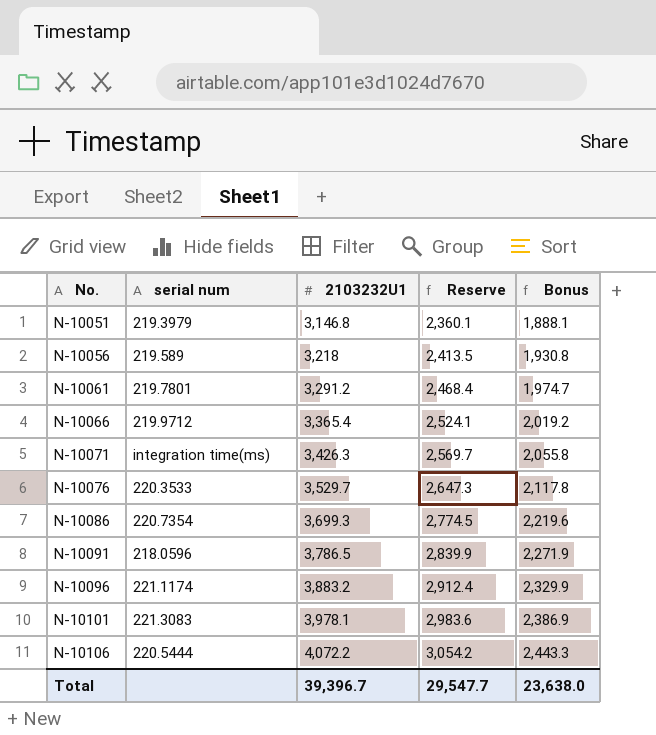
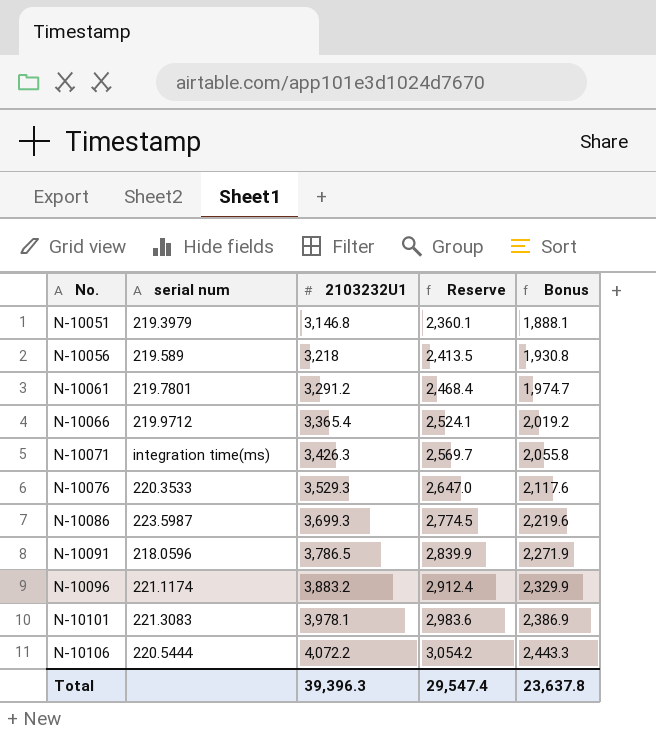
N-10076 | 2103232U1: 3,529.7 -> 3,529.3
N-10076 | Reserve: 2,647.3 -> 2,647.0
N-10076 | Bonus: 2,117.8 -> 2,117.6
N-10086 | serial num: 220.7354 -> 223.5987
Total | 2103232U1: 39,396.7 -> 39,396.3
Total | Reserve: 29,547.7 -> 29,547.4
Total | Bonus: 23,638.0 -> 23,637.8

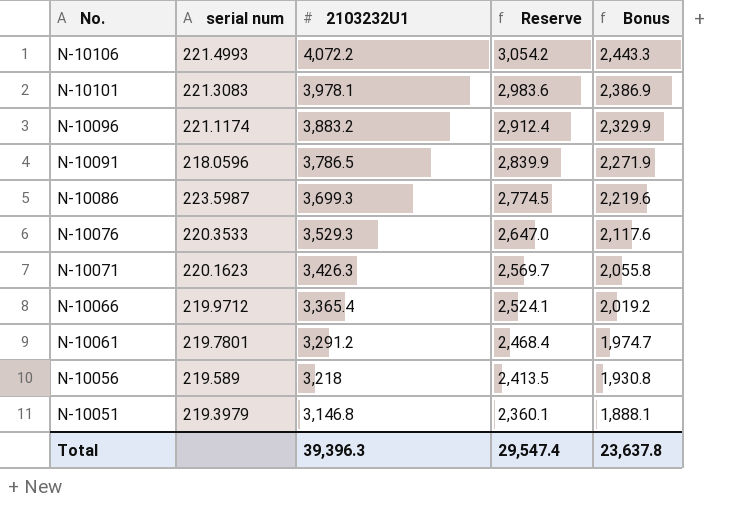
row order: No. ascending -> No. descending
N-10106 | serial num: 220.5444 -> 221.4993
N-10071 | serial num: integration time(ms) -> 220.1623

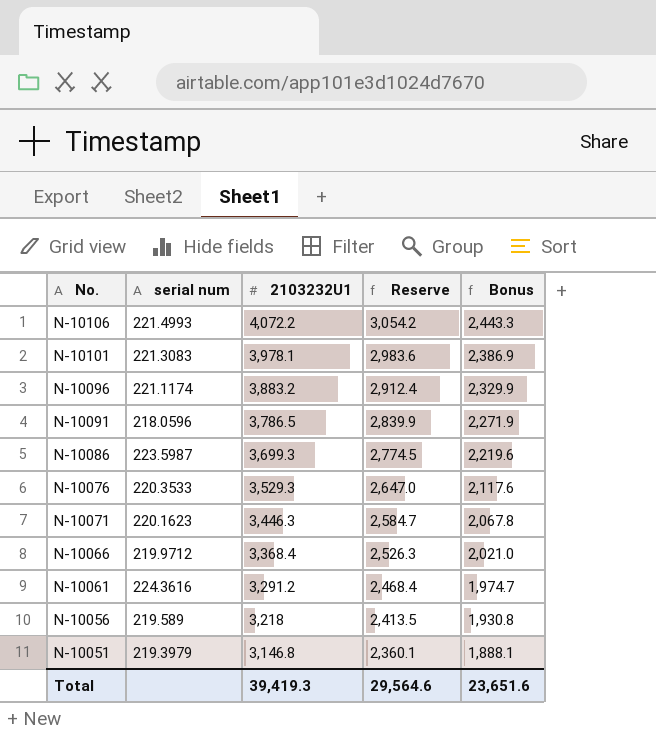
N-10071 | 2103232U1: 3,426.3 -> 3,446.3
N-10071 | Reserve: 2,569.7 -> 2,584.7
N-10071 | Bonus: 2,055.8 -> 2,067.8
N-10066 | 2103232U1: 3,365.4 -> 3,368.4
N-10066 | Reserve: 2,524.1 -> 2,526.3
N-10066 | Bonus: 2,019.2 -> 2,021.0
N-10061 | serial num: 219.7801 -> 224.3616
Total | 2103232U1: 39,396.3 -> 39,419.3
Total | Reserve: 29,547.4 -> 29,564.6
Total | Bonus: 23,637.8 -> 23,651.6

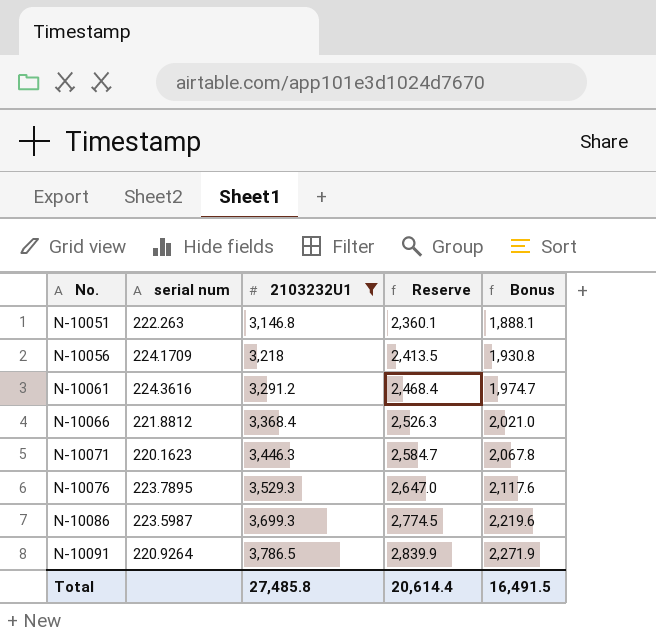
filter: none -> 2103232U1 <= 3,786.5
row order: No. descending -> No. ascending
N-10051 | serial num: 219.3979 -> 222.263
N-10056 | serial num: 219.589 -> 224.1709
N-10066 | serial num: 219.9712 -> 221.8812
N-10076 | serial num: 220.3533 -> 223.7895
N-10091 | serial num: 218.0596 -> 220.9264
Total | 2103232U1: 39,419.3 -> 27,485.8
Total | Reserve: 29,564.6 -> 20,614.4
Total | Bonus: 23,651.6 -> 16,491.5

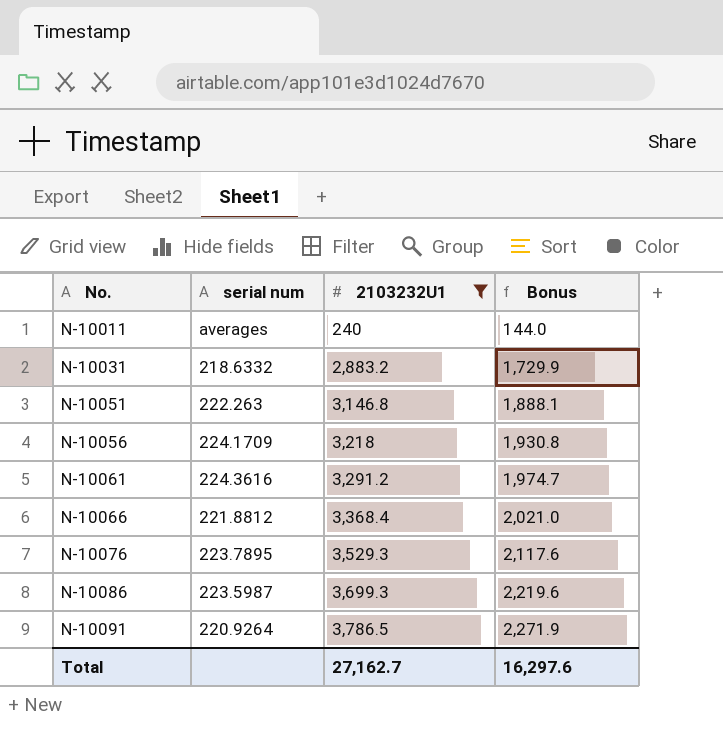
column Reserve | formula: [2103232U1] * 0.75 -> none
row N-10071: 220.1623 | 3,446.3 | 2,584.7 | 2,067.8 -> none
row N-10011: none -> averages | 240 | 144.0
row N-10031: none -> 218.6332 | 2,883.2 | 1,729.9
Total | 2103232U1: 27,485.8 -> 27,162.7
Total | Bonus: 16,491.5 -> 16,297.6

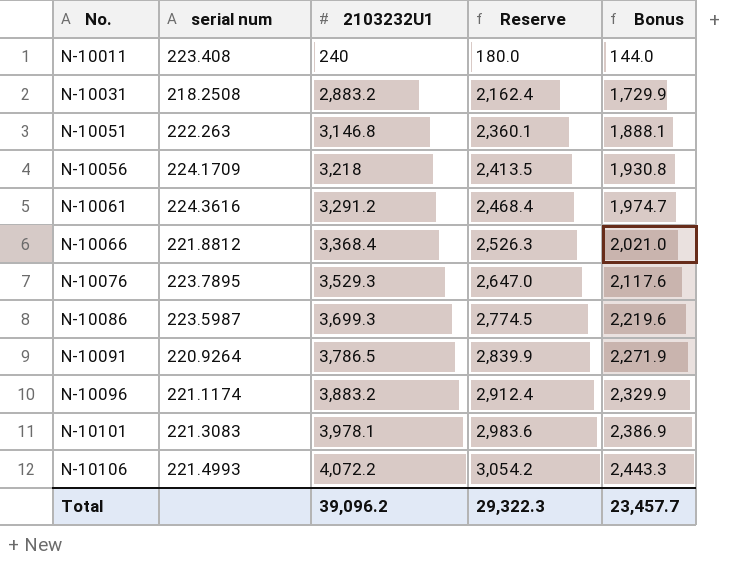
filter: 2103232U1 <= 3,786.5 -> none
column Reserve | formula: none -> [2103232U1] * 0.75
N-10011 | serial num: averages -> 223.408
N-10031 | serial num: 218.6332 -> 218.2508
Total | 2103232U1: 27,162.7 -> 39,096.2
Total | Bonus: 16,297.6 -> 23,457.7

